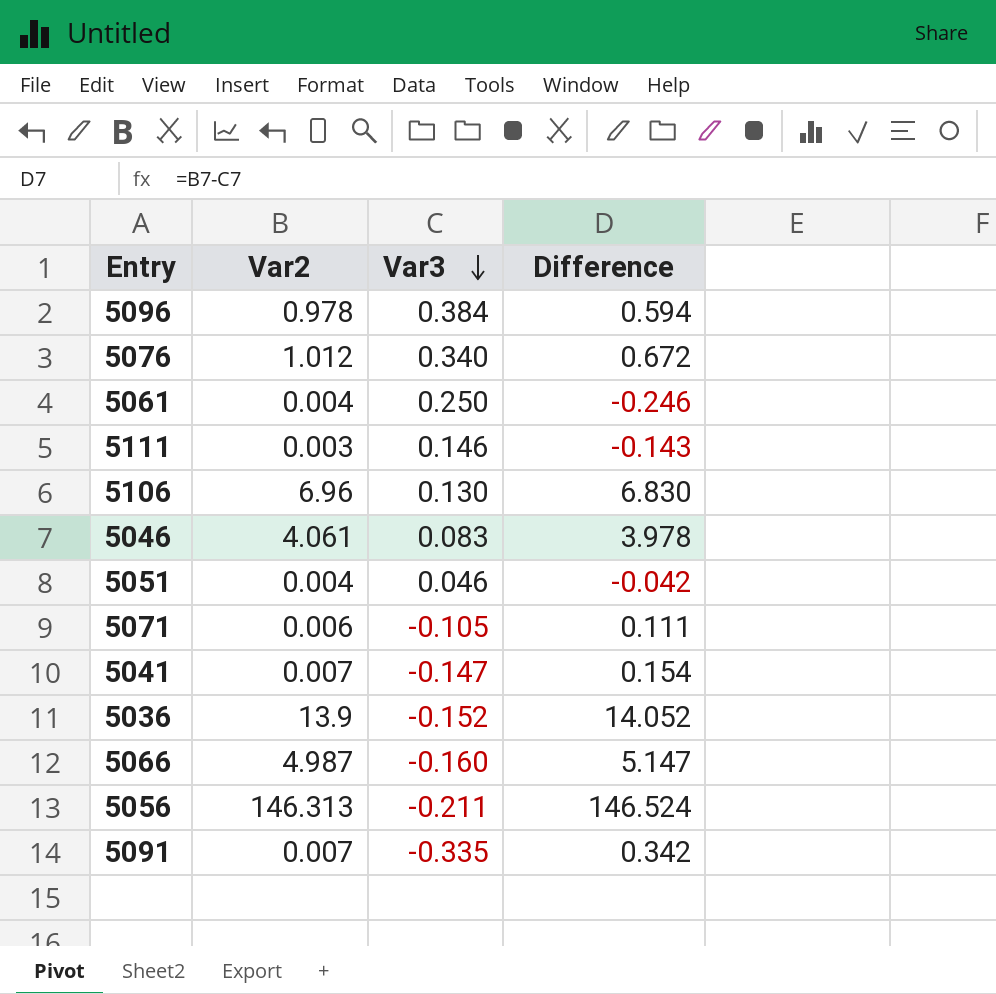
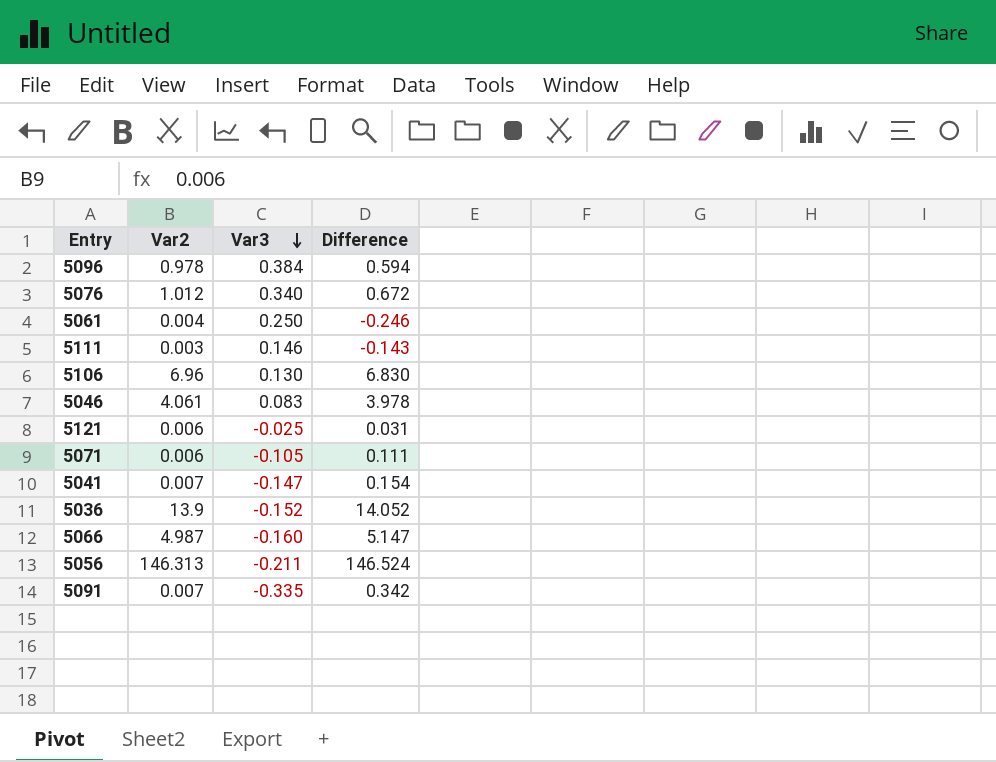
row 5051: 0.004 | 0.046 | -0.042 -> none
row 5121: none -> 0.006 | -0.025 | 0.031

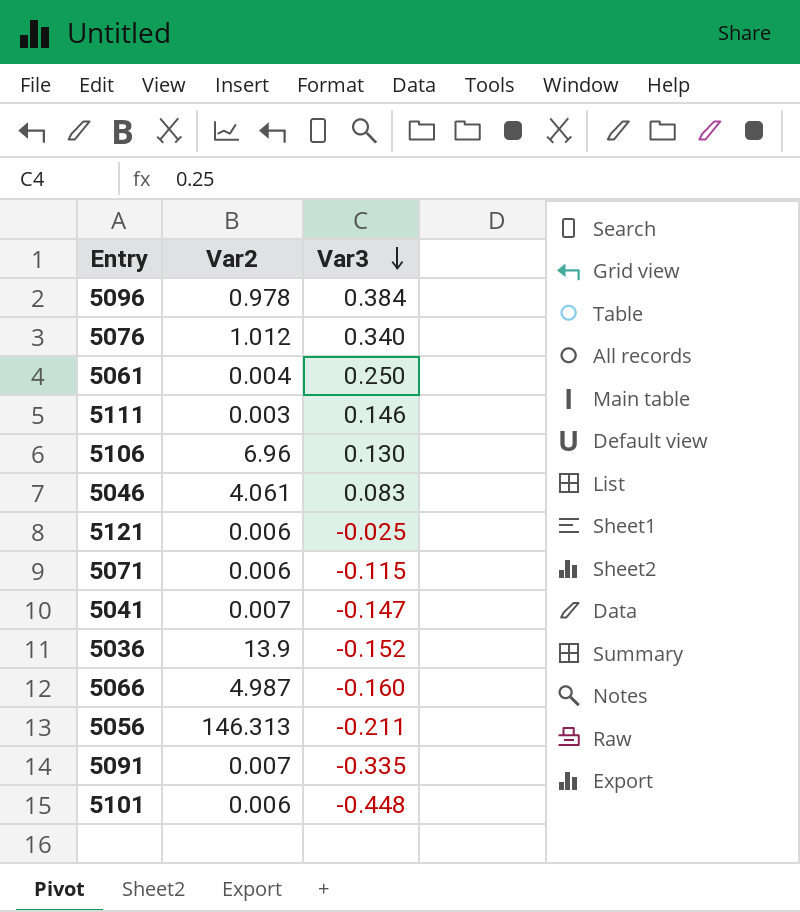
column Difference | formula: [Var2] - [Var3] -> none
5071 | Var3: -0.105 -> -0.115
row 5101: none -> 0.006 | -0.448

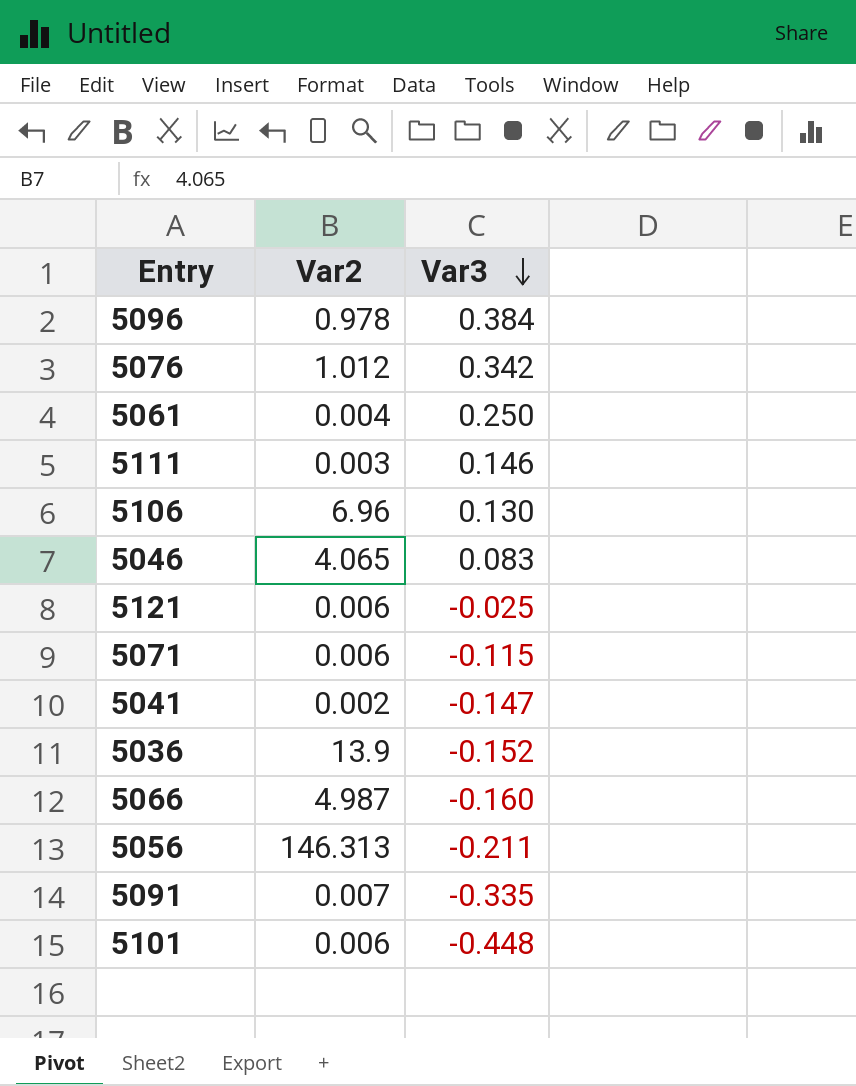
5076 | Var3: 0.340 -> 0.342
5046 | Var2: 4.061 -> 4.065
5041 | Var2: 0.007 -> 0.002

